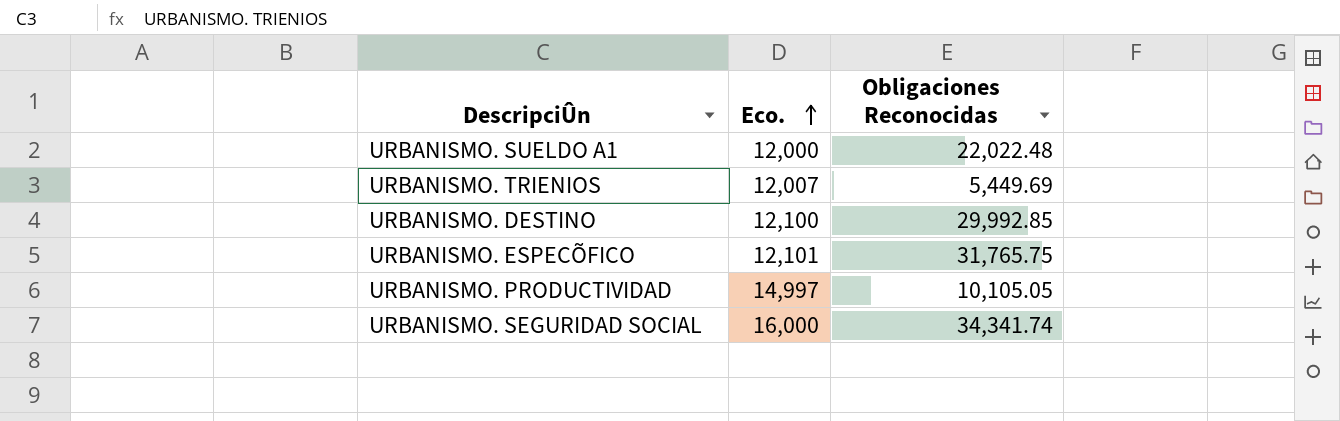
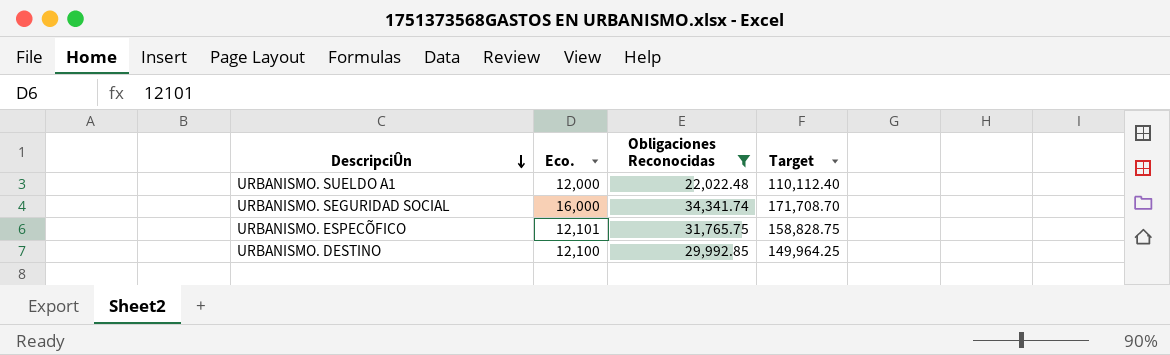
filter: none -> Obligaciones Reconocidas >= 22,022.48
row order: Eco. ascending -> DescripciÛn descending
column Target | formula: none -> [Obligaciones Reconocidas] * 5

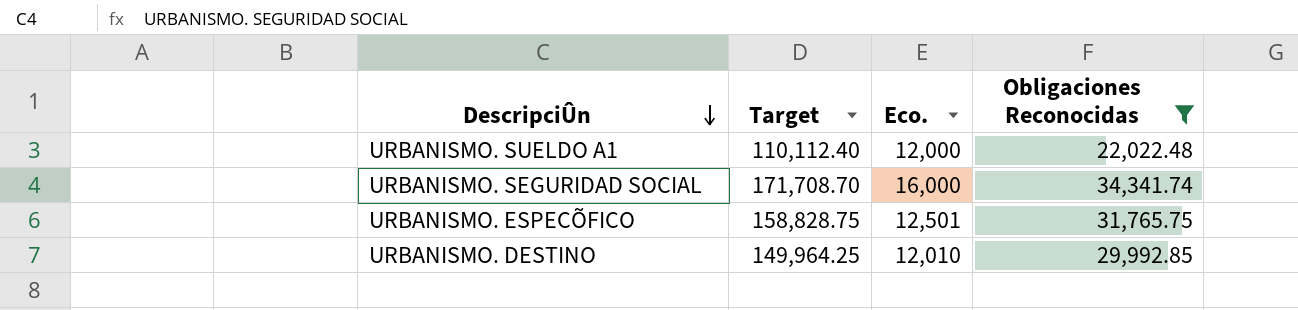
column Target | position: 4 -> 2
URBANISMO. ESPECÕFICO | Eco.: 12,101 -> 12,501
URBANISMO. DESTINO | Eco.: 12,100 -> 12,010

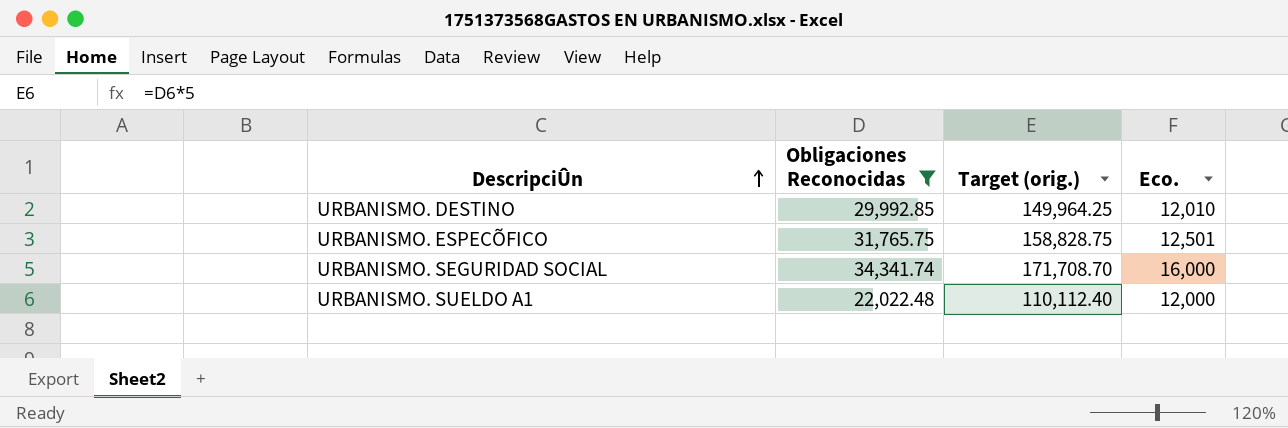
row order: DescripciÛn descending -> DescripciÛn ascending
column Obligaciones Reconocidas | position: 4 -> 2
column name: Target -> Target (orig.)

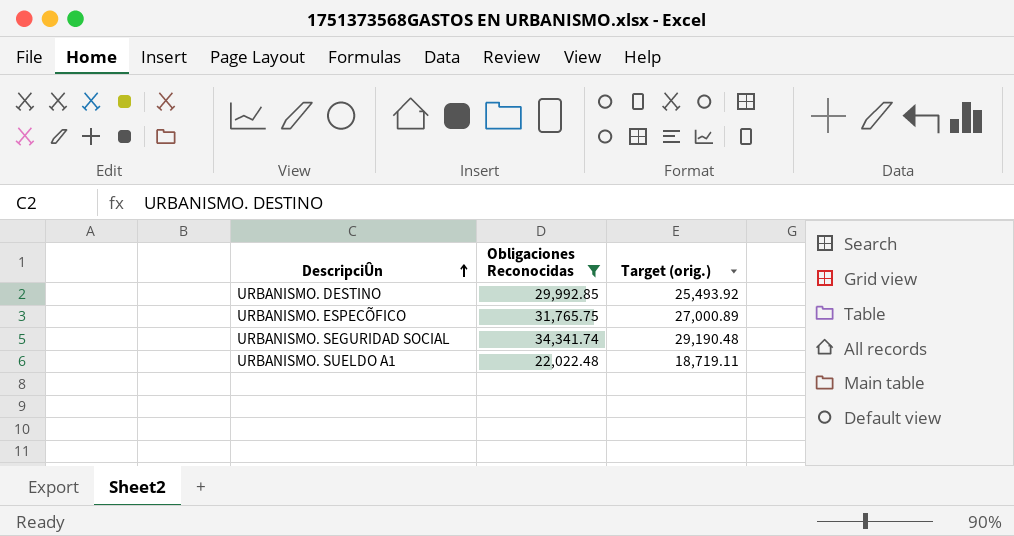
column Eco. | position: 4 -> none
column Target (orig.) | formula: [Obligaciones Reconocidas] * 5 -> [Obligaciones Reconocidas] * 0.85

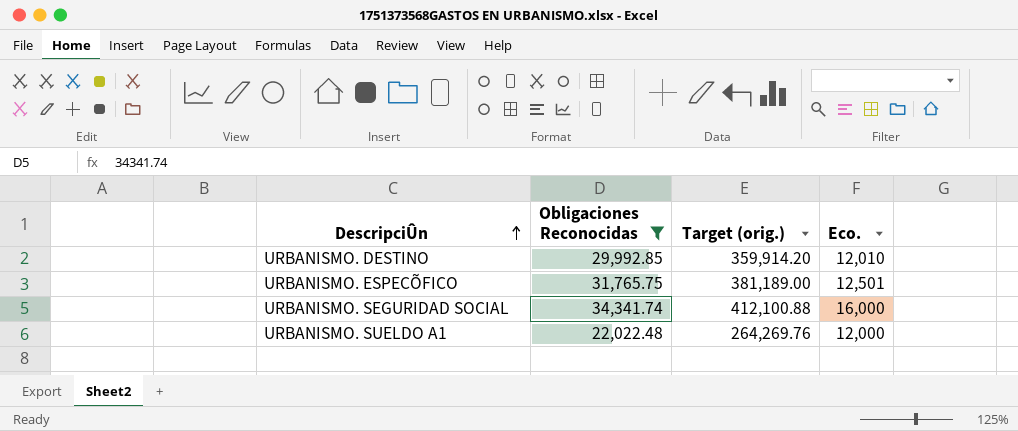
column Target (orig.) | formula: [Obligaciones Reconocidas] * 0.85 -> [Obligaciones Reconocidas] * 12
column Eco. | position: none -> 4

